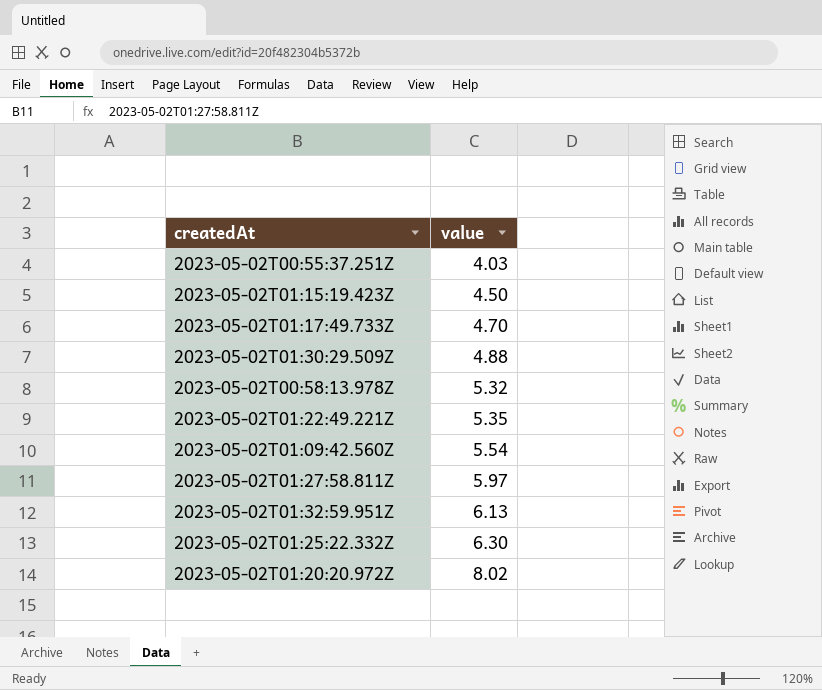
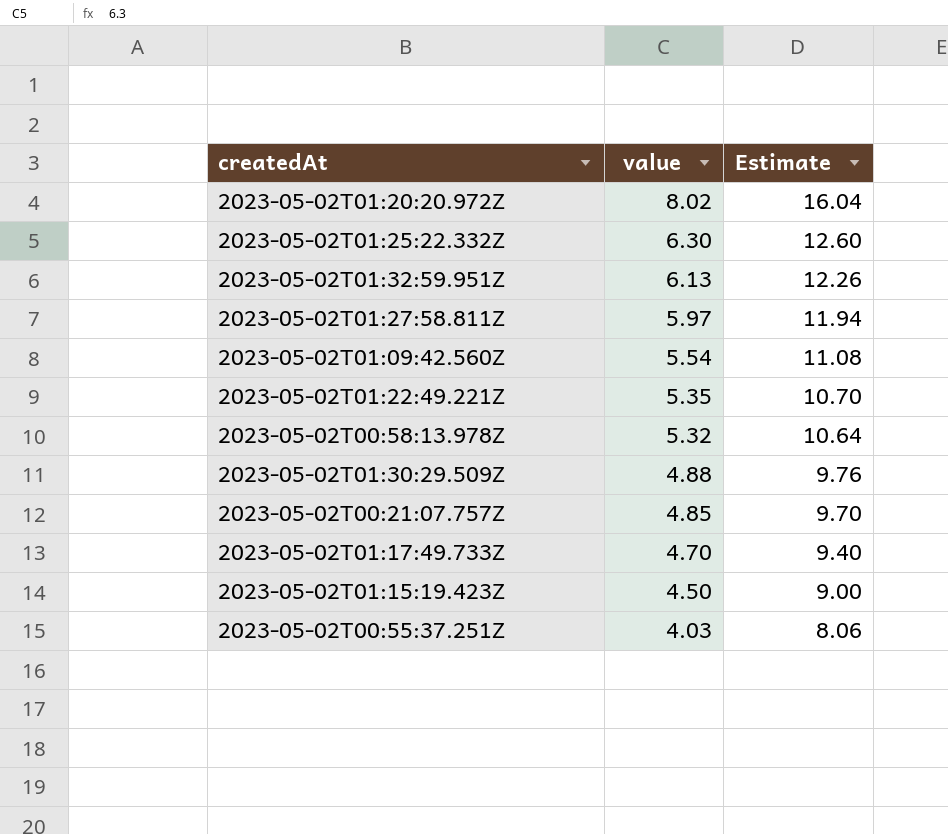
row order: value ascending -> value descending
column Estimate | formula: none -> [value] * 2
row 2023-05-02T00:21:07.757Z: none -> 4.85 | 9.70

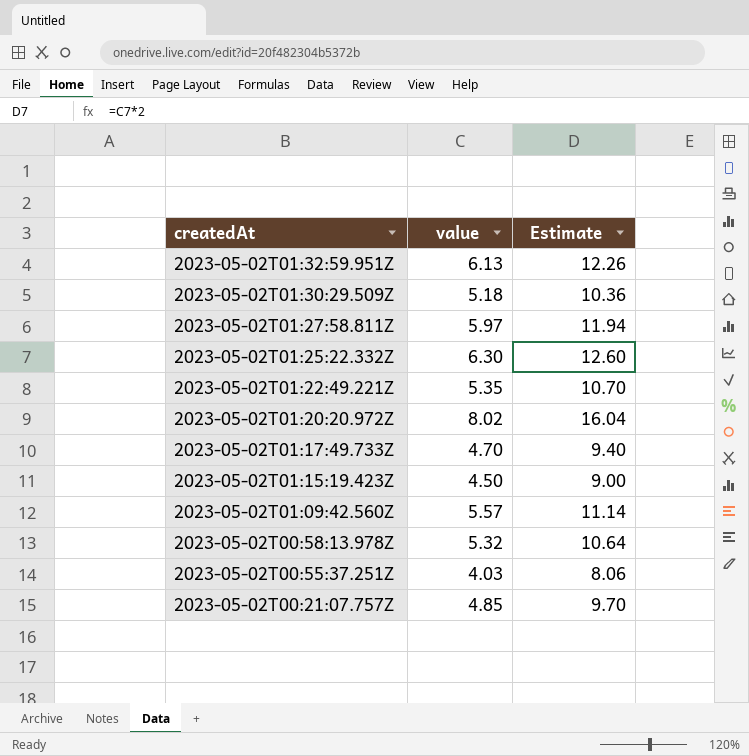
row order: value descending -> createdAt descending
2023-05-02T01:30:29.509Z | value: 4.88 -> 5.18
2023-05-02T01:30:29.509Z | Estimate: 9.76 -> 10.36
2023-05-02T01:09:42.560Z | value: 5.54 -> 5.57
2023-05-02T01:09:42.560Z | Estimate: 11.08 -> 11.14

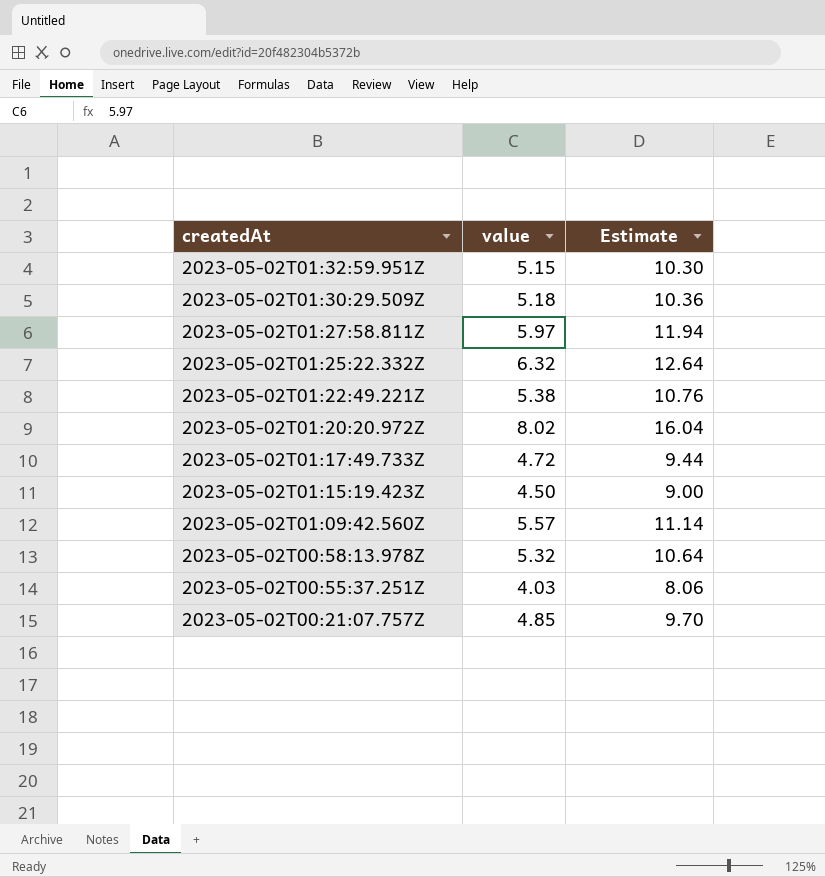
2023-05-02T01:32:59.951Z | value: 6.13 -> 5.15
2023-05-02T01:32:59.951Z | Estimate: 12.26 -> 10.30
2023-05-02T01:25:22.332Z | value: 6.30 -> 6.32
2023-05-02T01:25:22.332Z | Estimate: 12.60 -> 12.64
2023-05-02T01:22:49.221Z | value: 5.35 -> 5.38
2023-05-02T01:22:49.221Z | Estimate: 10.70 -> 10.76
2023-05-02T01:17:49.733Z | value: 4.70 -> 4.72
2023-05-02T01:17:49.733Z | Estimate: 9.40 -> 9.44

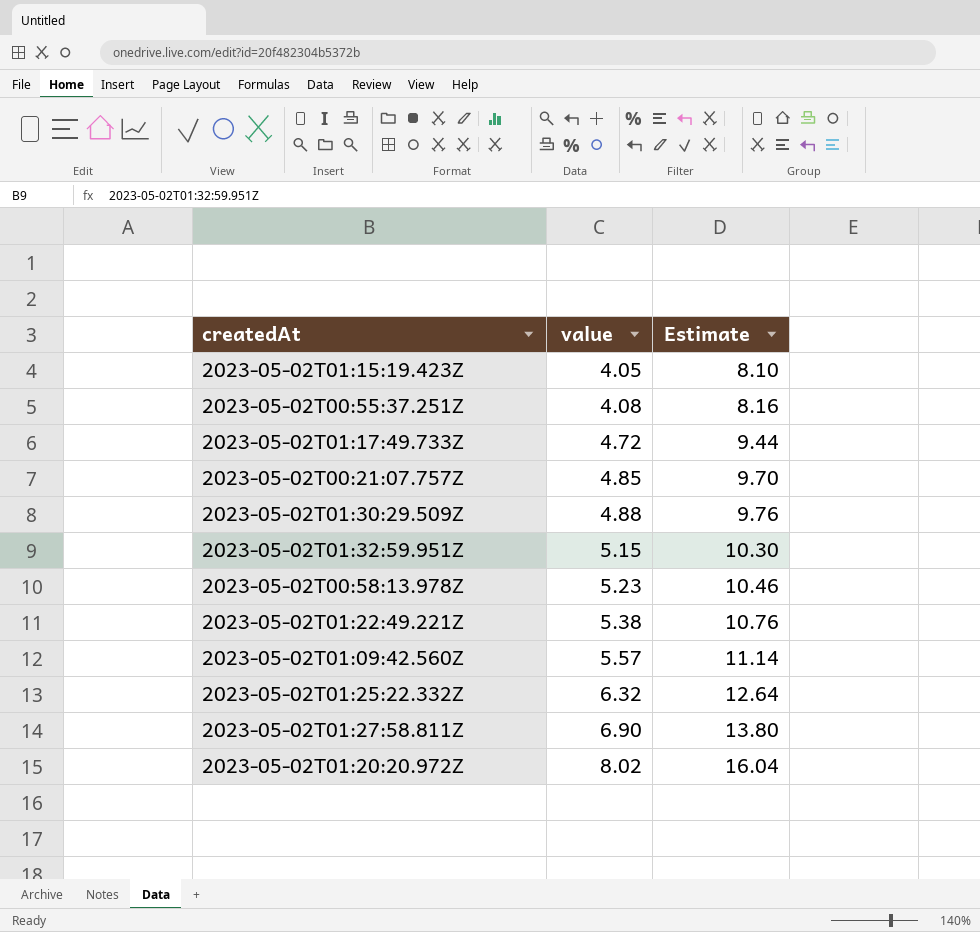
row order: createdAt descending -> value ascending
2023-05-02T01:15:19.423Z | value: 4.50 -> 4.05
2023-05-02T01:15:19.423Z | Estimate: 9.00 -> 8.10
2023-05-02T00:55:37.251Z | value: 4.03 -> 4.08
2023-05-02T00:55:37.251Z | Estimate: 8.06 -> 8.16
2023-05-02T01:30:29.509Z | value: 5.18 -> 4.88
2023-05-02T01:30:29.509Z | Estimate: 10.36 -> 9.76
2023-05-02T00:58:13.978Z | value: 5.32 -> 5.23
2023-05-02T00:58:13.978Z | Estimate: 10.64 -> 10.46
2023-05-02T01:27:58.811Z | value: 5.97 -> 6.90
2023-05-02T01:27:58.811Z | Estimate: 11.94 -> 13.80

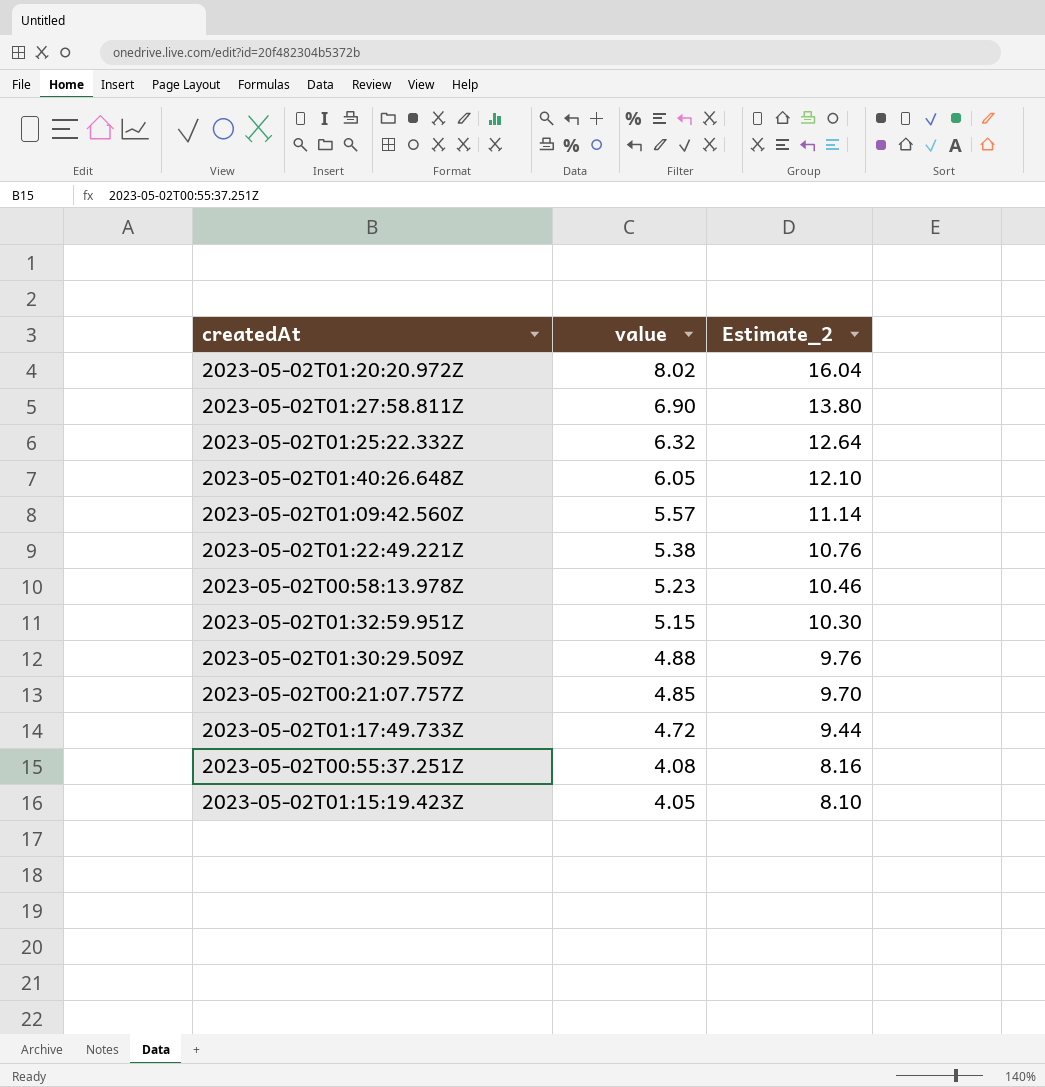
row order: value ascending -> value descending
column name: Estimate -> Estimate_2
row 2023-05-02T01:40:26.648Z: none -> 6.05 | 12.10

